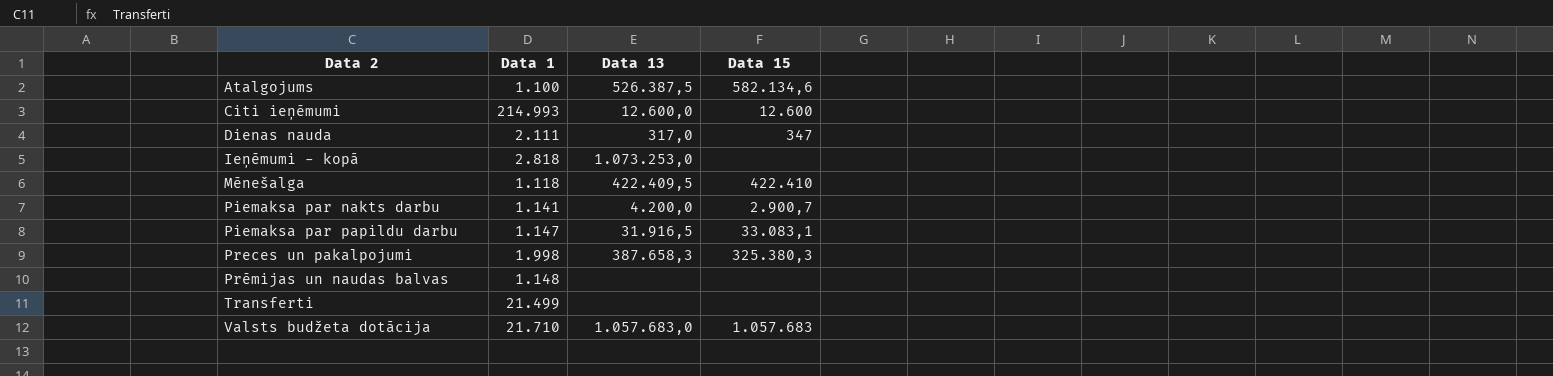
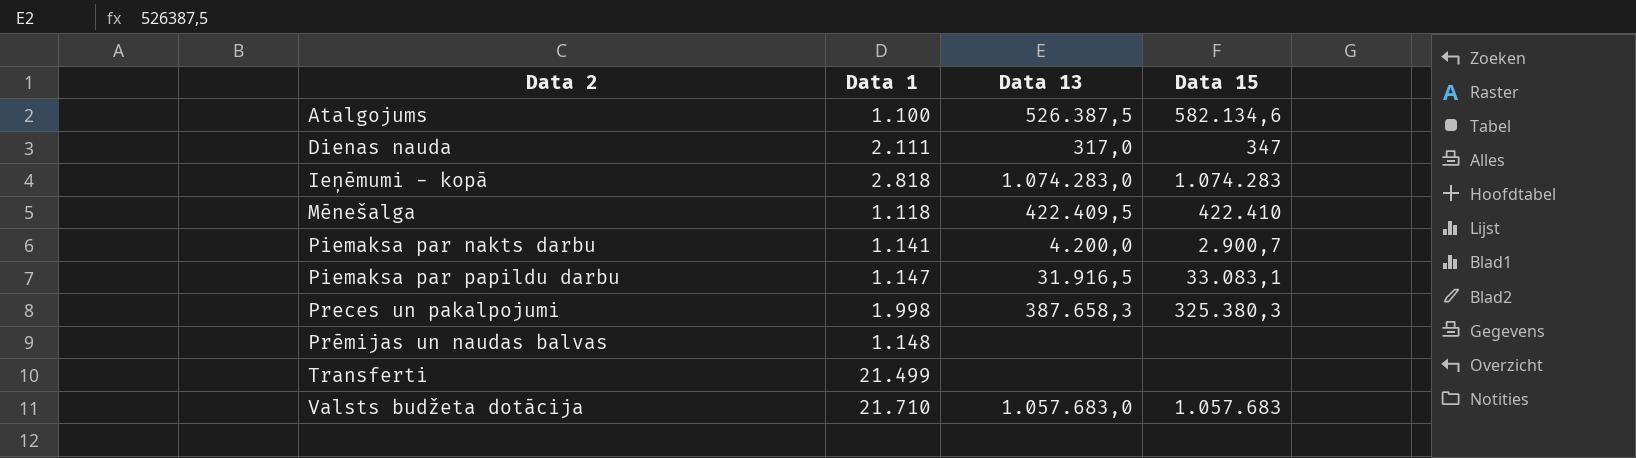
row Citi ieņēmumi: 214.993 | 12.600,0 | 12.600 -> none
Ieņēmumi - kopā | Data 13: 1.073.253,0 -> 1.074.283,0
Ieņēmumi - kopā | Data 15: none -> 1.074.283

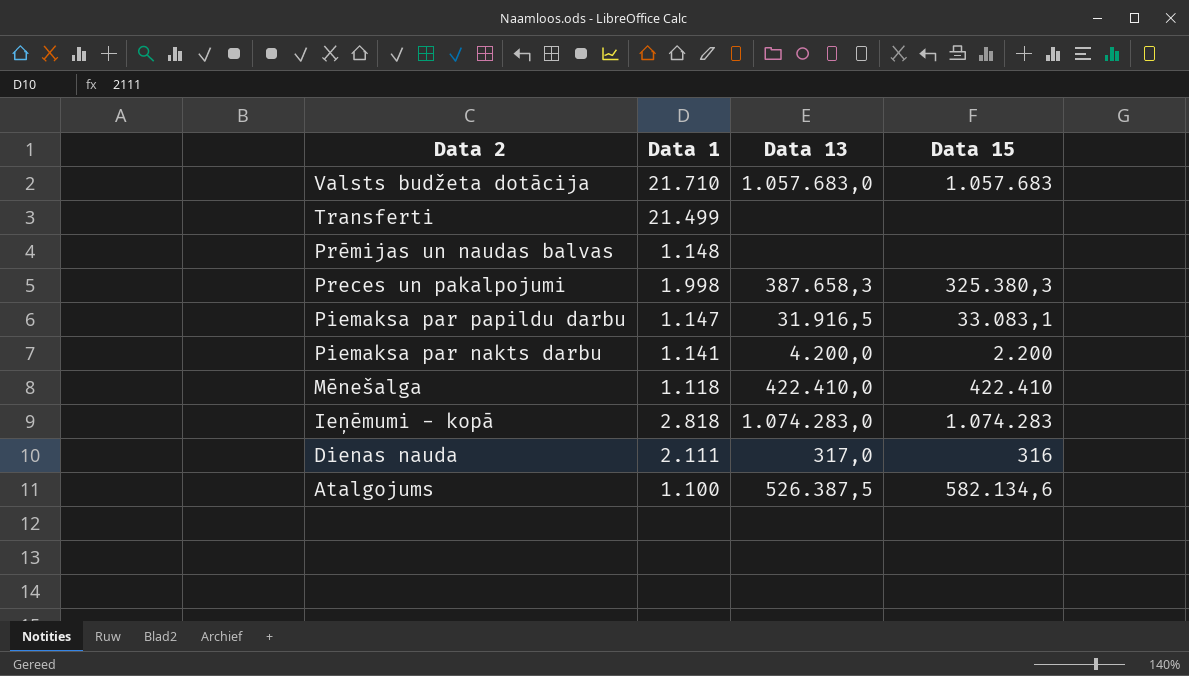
row order: Data 2 ascending -> Data 2 descending
Piemaksa par nakts darbu | Data 15: 2.900,7 -> 2.200
Mēnešalga | Data 13: 422.409,5 -> 422.410,0
Dienas nauda | Data 15: 347 -> 316

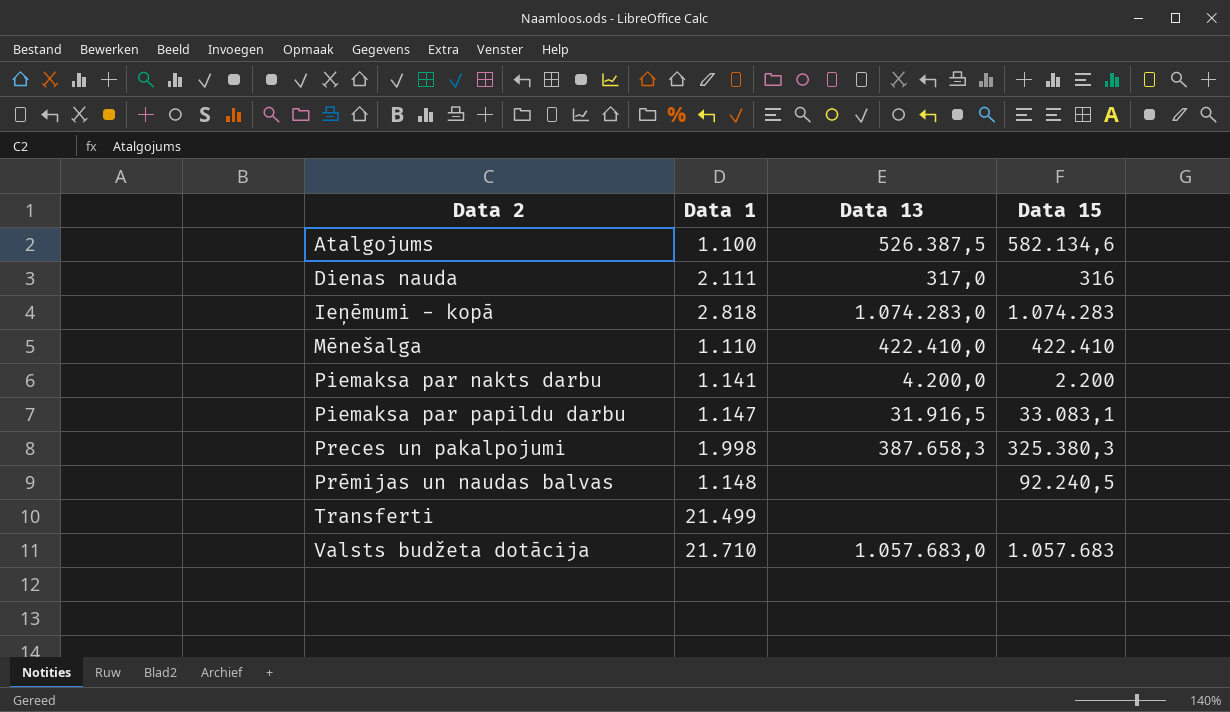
row order: Data 2 descending -> Data 2 ascending
Mēnešalga | Data 1: 1.118 -> 1.110
Prēmijas un naudas balvas | Data 15: none -> 92.240,5

